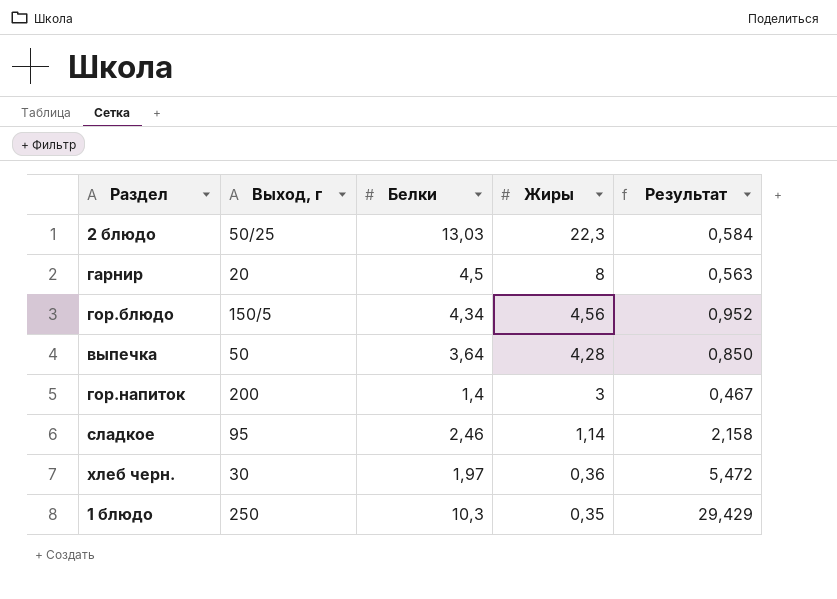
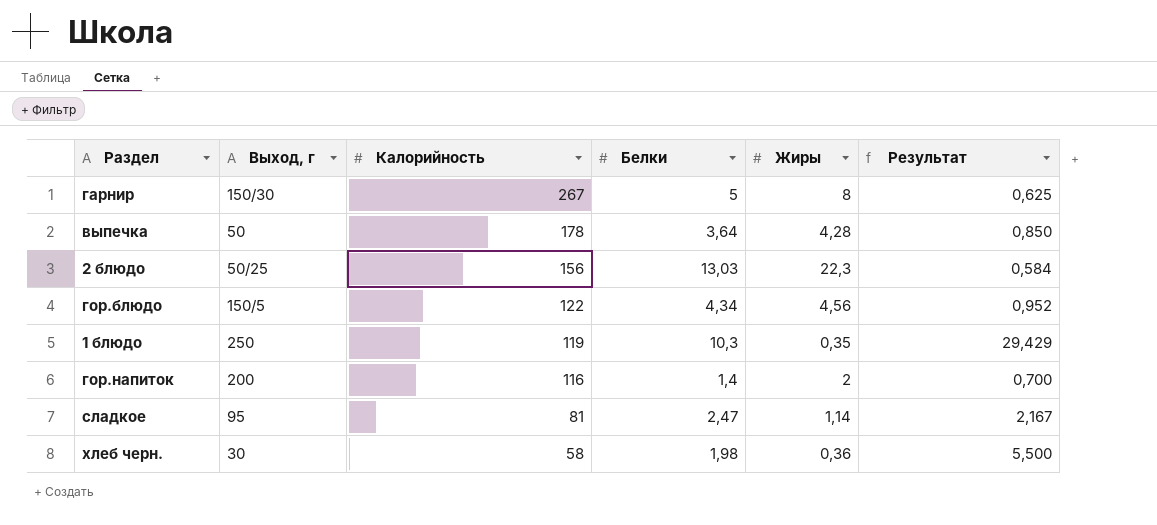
row order: Жиры descending -> Калорийность descending
column Калорийность | position: none -> 3
гарнир | Выход, г: 20 -> 150/30
гарнир | Белки: 4,5 -> 5
гарнир | Результат: 0,563 -> 0,625
гор.напиток | Жиры: 3 -> 2
гор.напиток | Результат: 0,467 -> 0,700
сладкое | Белки: 2,46 -> 2,47
сладкое | Результат: 2,158 -> 2,167
хлеб черн. | Белки: 1,97 -> 1,98
хлеб черн. | Результат: 5,472 -> 5,500

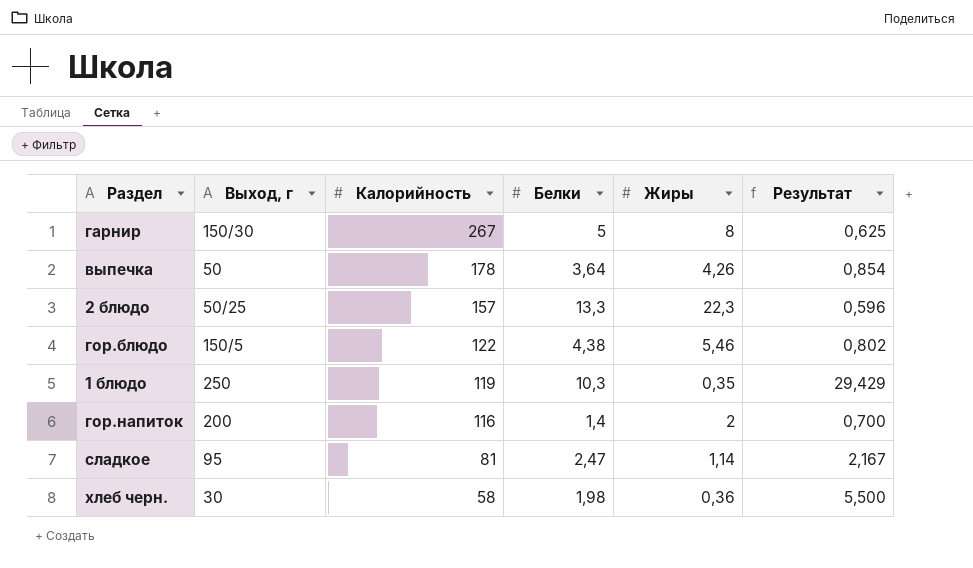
выпечка | Жиры: 4,28 -> 4,26
выпечка | Результат: 0,850 -> 0,854
2 блюдо | Калорийность: 156 -> 157
2 блюдо | Белки: 13,03 -> 13,3
2 блюдо | Результат: 0,584 -> 0,596
гор.блюдо | Белки: 4,34 -> 4,38
гор.блюдо | Жиры: 4,56 -> 5,46
гор.блюдо | Результат: 0,952 -> 0,802

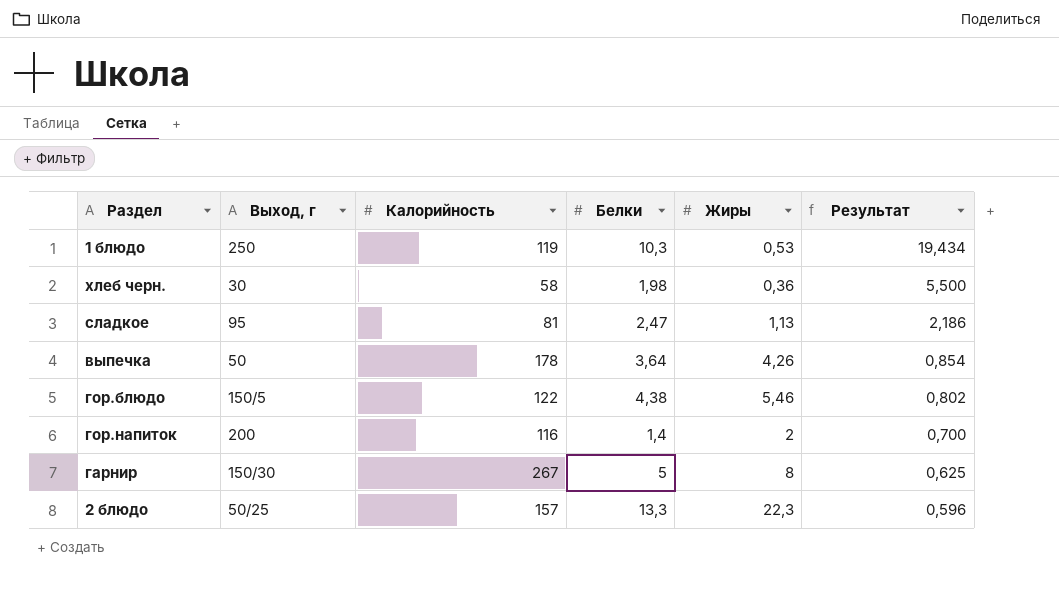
row order: Калорийность descending -> Результат descending
1 блюдо | Жиры: 0,35 -> 0,53
1 блюдо | Результат: 29,429 -> 19,434
сладкое | Жиры: 1,14 -> 1,13
сладкое | Результат: 2,167 -> 2,186

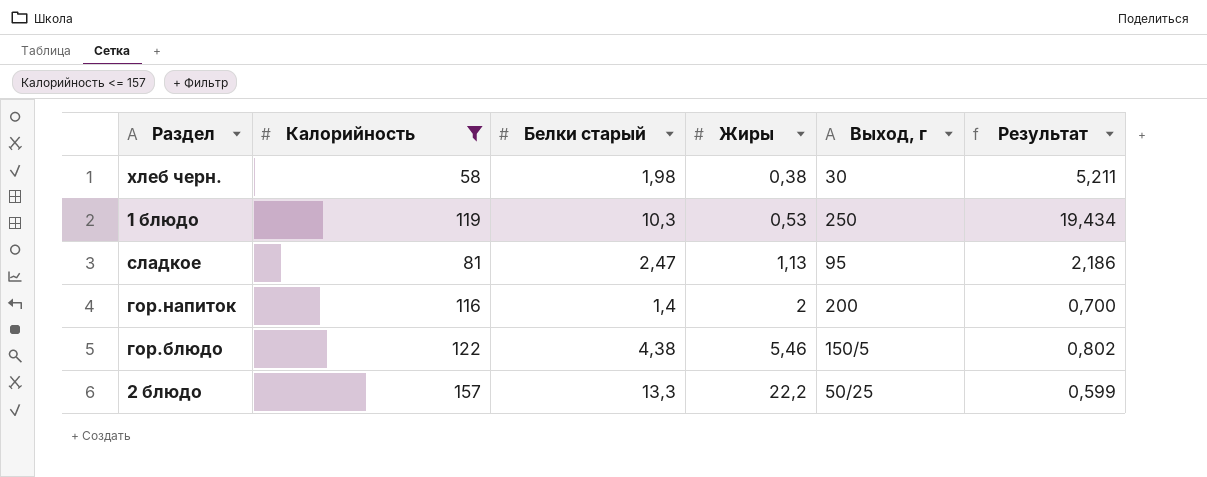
filter: none -> Калорийность <= 157
row order: Результат descending -> Жиры ascending
column name: Белки -> Белки старый
column Выход, г | position: 2 -> 5
хлеб черн. | Жиры: 0,36 -> 0,38
хлеб черн. | Результат: 5,500 -> 5,211
2 блюдо | Жиры: 22,3 -> 22,2
2 блюдо | Результат: 0,596 -> 0,599

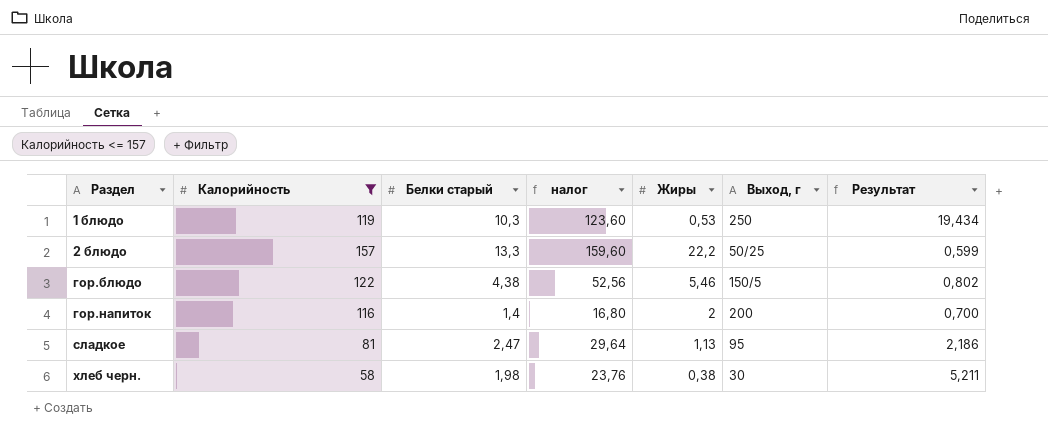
row order: Жиры ascending -> Раздел ascending
column налог | formula: none -> [Белки старый] * 12

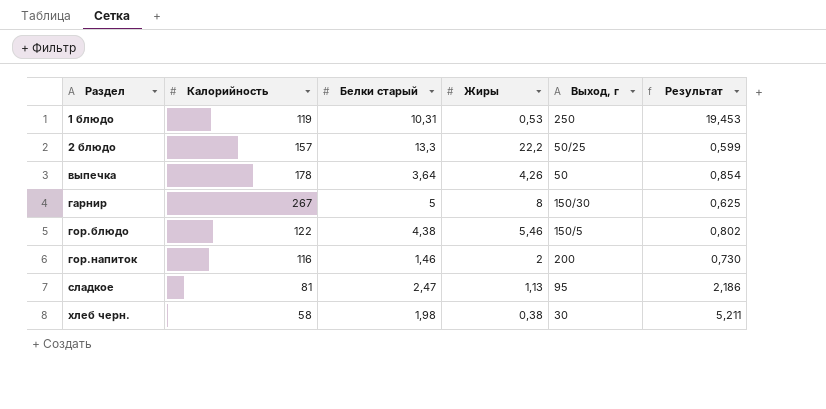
filter: Калорийность <= 157 -> none
column налог | formula: [Белки старый] * 12 -> none
1 блюдо | Белки старый: 10,3 -> 10,31
1 блюдо | Результат: 19,434 -> 19,453
гор.напиток | Белки старый: 1,4 -> 1,46
гор.напиток | Результат: 0,700 -> 0,730

